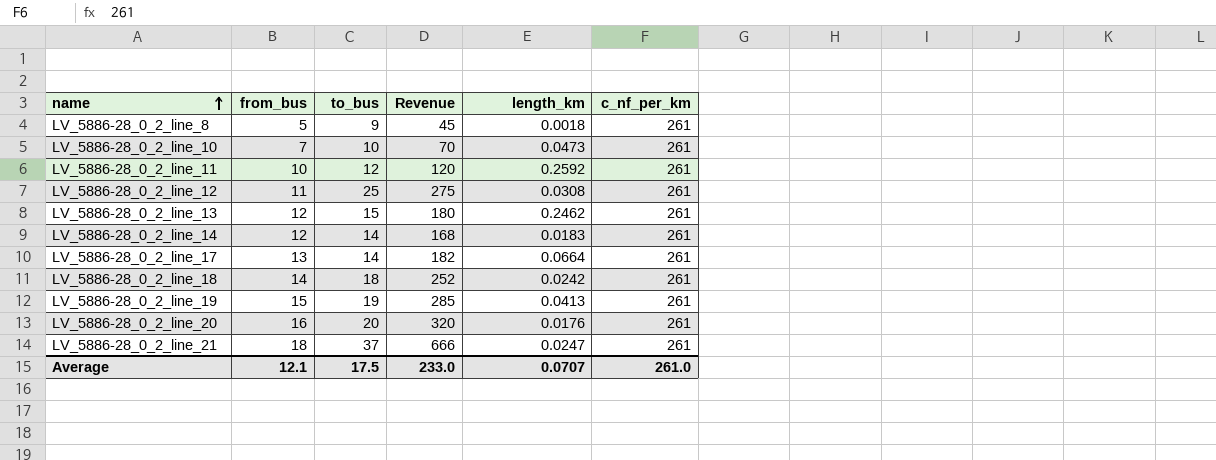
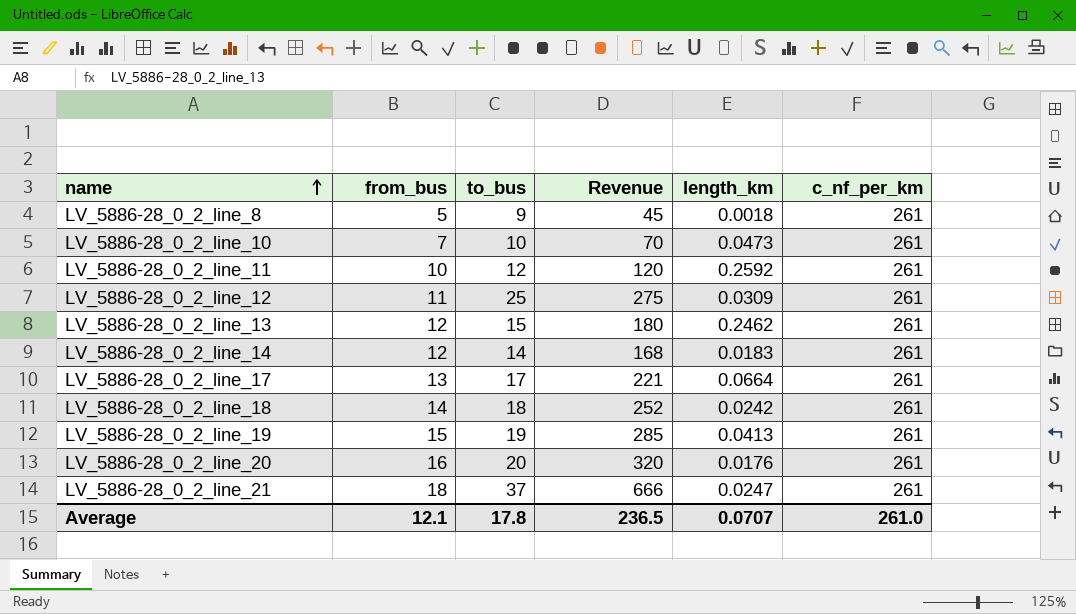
LV_5886-28_0_2_line_12 | length_km: 0.0308 -> 0.0309
LV_5886-28_0_2_line_17 | to_bus: 14 -> 17
LV_5886-28_0_2_line_17 | Revenue: 182 -> 221
Average | to_bus: 17.5 -> 17.8
Average | Revenue: 233.0 -> 236.5

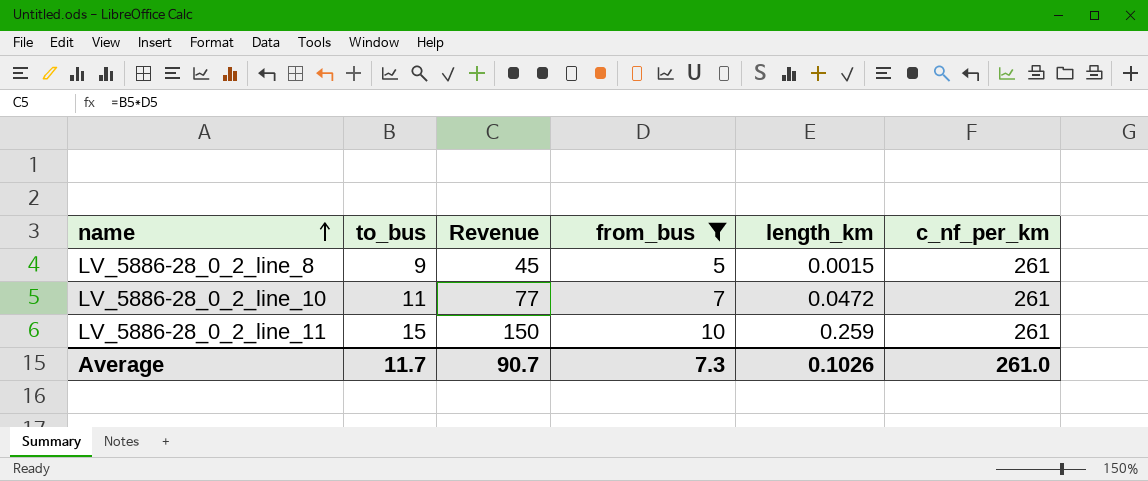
filter: none -> from_bus <= 10
column from_bus | position: 2 -> 4
LV_5886-28_0_2_line_8 | length_km: 0.0018 -> 0.0015
LV_5886-28_0_2_line_10 | to_bus: 10 -> 11
LV_5886-28_0_2_line_10 | Revenue: 70 -> 77
LV_5886-28_0_2_line_10 | length_km: 0.0473 -> 0.0472
LV_5886-28_0_2_line_11 | to_bus: 12 -> 15
LV_5886-28_0_2_line_11 | Revenue: 120 -> 150
LV_5886-28_0_2_line_11 | length_km: 0.2592 -> 0.259
Average | to_bus: 17.8 -> 11.7
Average | Revenue: 236.5 -> 90.7
Average | from_bus: 12.1 -> 7.3
Average | length_km: 0.0707 -> 0.1026

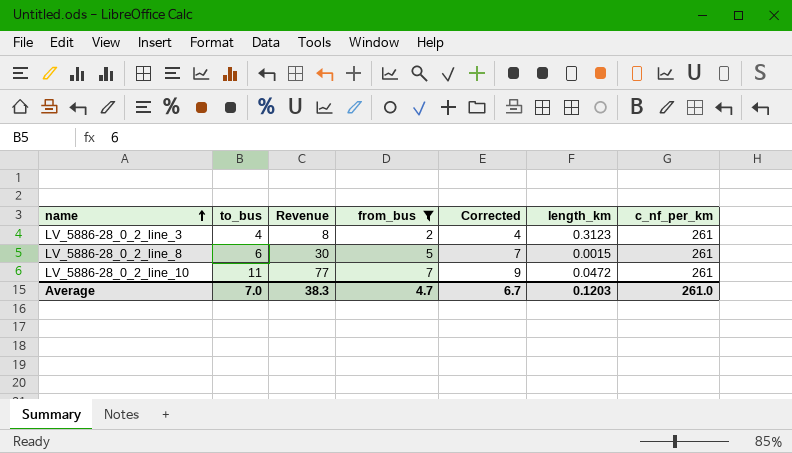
column Corrected | formula: none -> [from_bus] + 2
row LV_5886-28_0_2_line_11: 15 | 150 | 10 | 0.259 | 261 -> none
row LV_5886-28_0_2_line_3: none -> 4 | 8 | 2 | 4 | 0.3123 | 261
LV_5886-28_0_2_line_8 | to_bus: 9 -> 6
LV_5886-28_0_2_line_8 | Revenue: 45 -> 30
Average | to_bus: 11.7 -> 7.0
Average | Revenue: 90.7 -> 38.3
Average | from_bus: 7.3 -> 4.7
Average | length_km: 0.1026 -> 0.1203

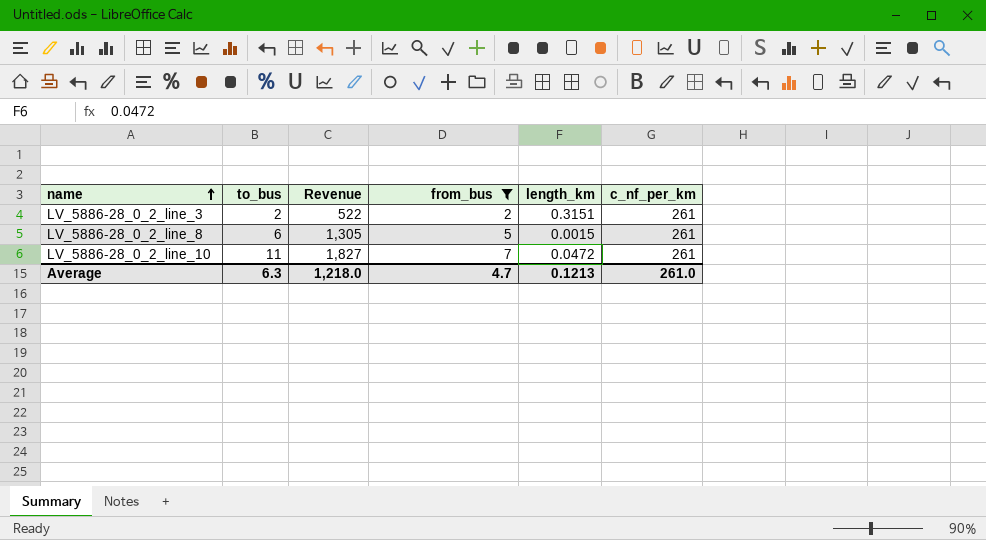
column Corrected | formula: [from_bus] + 2 -> none
column Revenue | formula: [to_bus] * [from_bus] -> [from_bus] * [c_nf_per_km]
LV_5886-28_0_2_line_3 | to_bus: 4 -> 2
LV_5886-28_0_2_line_3 | length_km: 0.3123 -> 0.3151
Average | to_bus: 7.0 -> 6.3
Average | Revenue: 38.3 -> 1,218.0
Average | length_km: 0.1203 -> 0.1213

